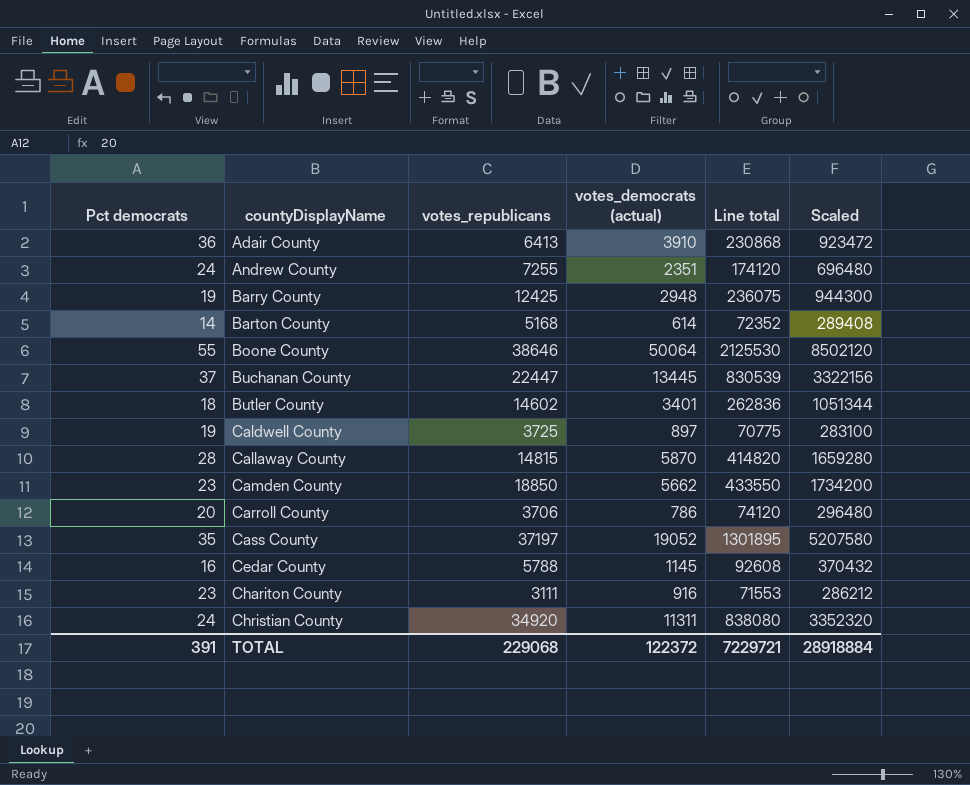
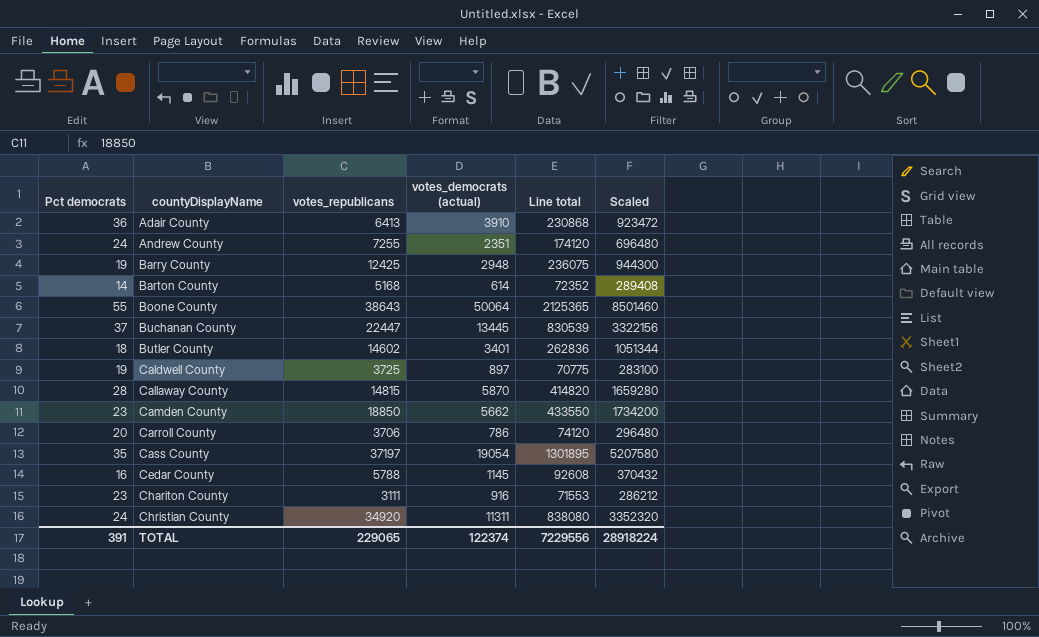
Boone County | votes_republicans: 38646 -> 38643
Boone County | Line total: 2125530 -> 2125365
Boone County | Scaled: 8502120 -> 8501460
Cass County | votes_democrats (actual): 19052 -> 19054
TOTAL | votes_republicans: 229068 -> 229065
TOTAL | votes_democrats (actual): 122372 -> 122374
TOTAL | Line total: 7229721 -> 7229556
TOTAL | Scaled: 28918884 -> 28918224

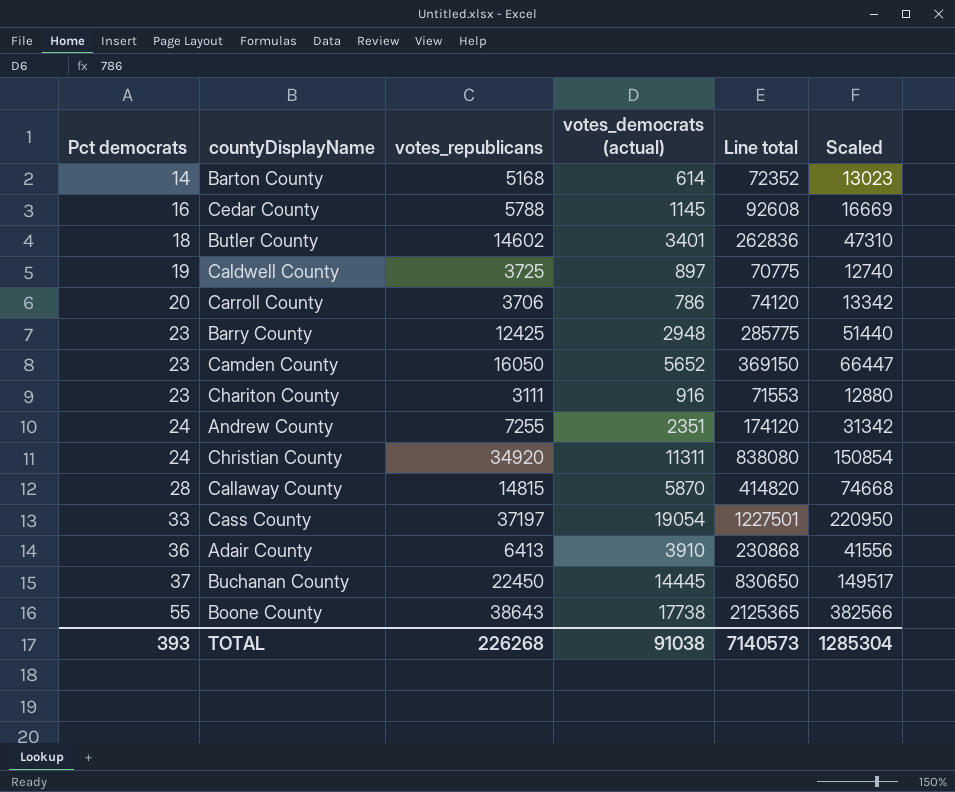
row order: countyDisplayName ascending -> Pct democrats ascending
column Scaled | formula: [Line total] * 4 -> [Line total] * 0.18
Barry County | Pct democrats: 19 -> 23
Barry County | Line total: 236075 -> 285775
Camden County | votes_republicans: 18850 -> 16050
Camden County | votes_democrats (actual): 5662 -> 5652
Camden County | Line total: 433550 -> 369150
Cass County | Pct democrats: 35 -> 33
Cass County | Line total: 1301895 -> 1227501
Buchanan County | votes_republicans: 22447 -> 22450
Buchanan County | votes_democrats (actual): 13445 -> 14445
Buchanan County | Line total: 830539 -> 830650
Boone County | votes_democrats (actual): 50064 -> 17738
TOTAL | Pct democrats: 391 -> 393
TOTAL | votes_republicans: 229065 -> 226268
TOTAL | votes_democrats (actual): 122374 -> 91038
TOTAL | Line total: 7229556 -> 7140573
TOTAL | Scaled: 28918224 -> 1285304

